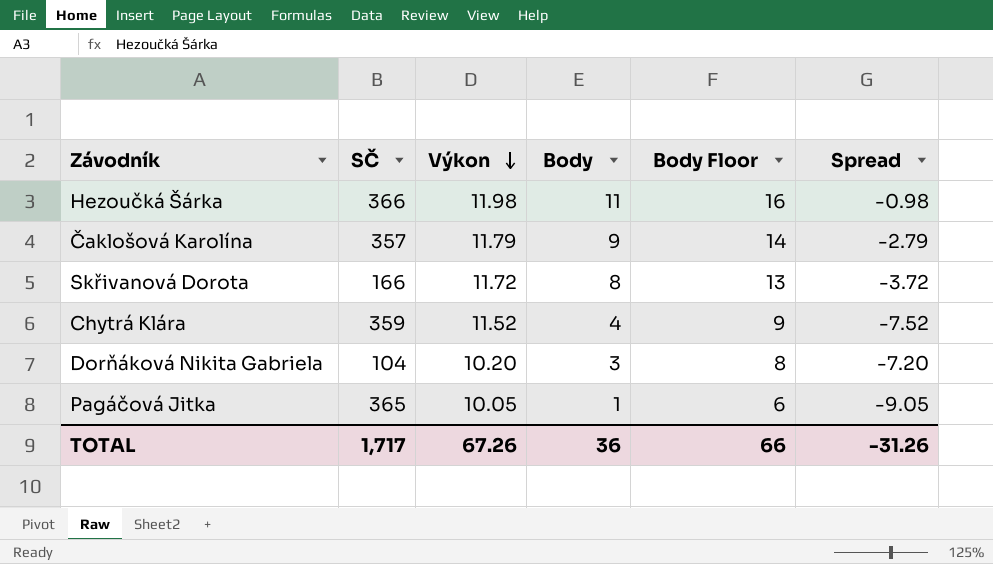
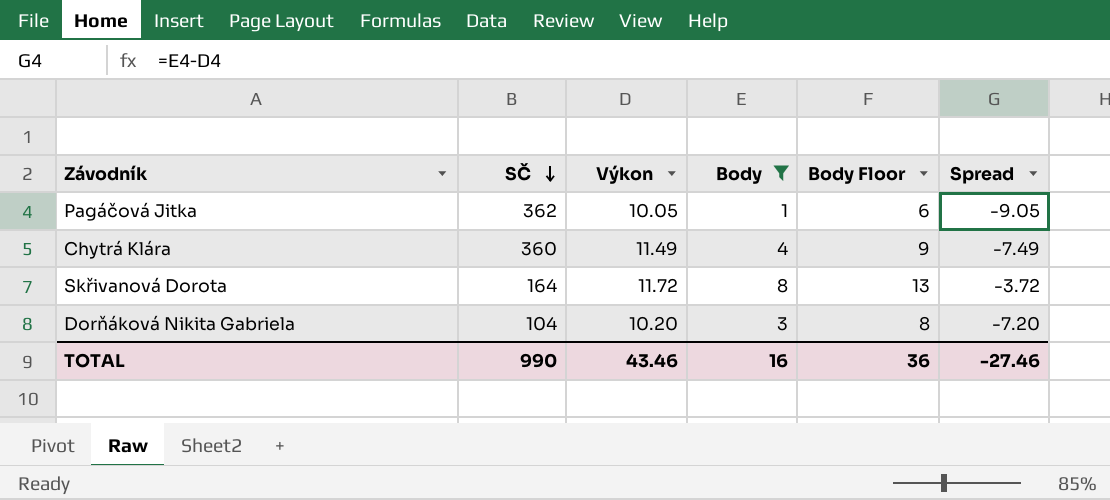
filter: none -> Body <= 8
row order: Výkon descending -> SČ descending
Pagáčová Jitka | SČ: 365 -> 362
Chytrá Klára | SČ: 359 -> 360
Chytrá Klára | Výkon: 11.52 -> 11.49
Chytrá Klára | Spread: -7.52 -> -7.49
Skřivanová Dorota | SČ: 166 -> 164
TOTAL | SČ: 1,717 -> 990
TOTAL | Výkon: 67.26 -> 43.46
TOTAL | Body: 36 -> 16
TOTAL | Body Floor: 66 -> 36
TOTAL | Spread: -31.26 -> -27.46

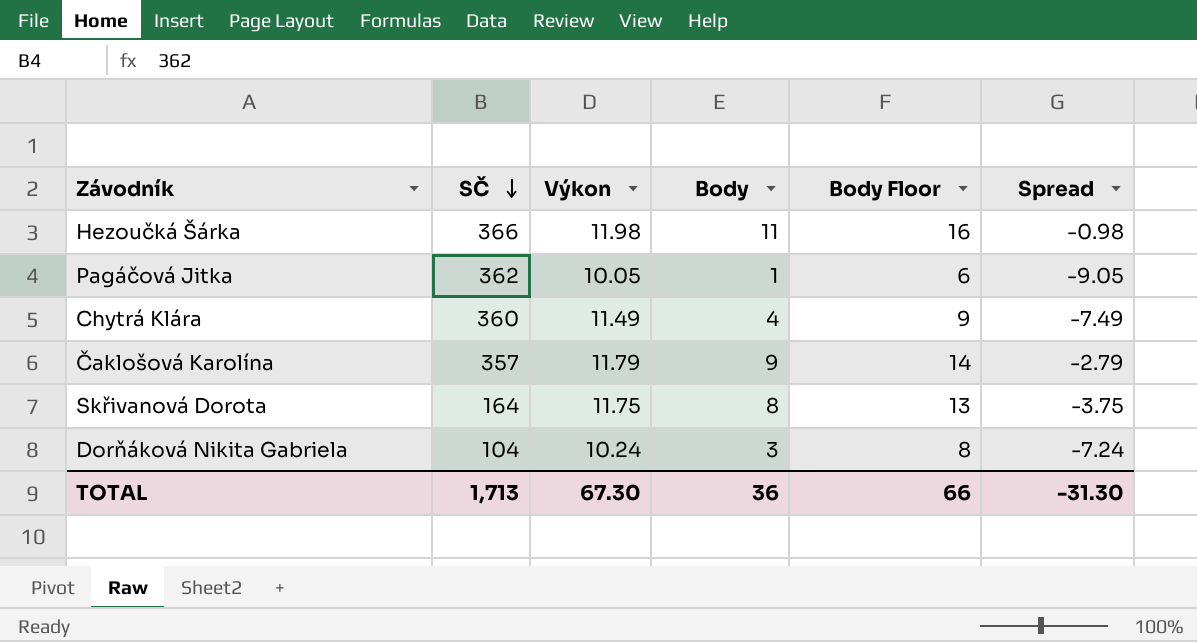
filter: Body <= 8 -> none
Skřivanová Dorota | Výkon: 11.72 -> 11.75
Skřivanová Dorota | Spread: -3.72 -> -3.75
Dorňáková Nikita Gabriela | Výkon: 10.20 -> 10.24
Dorňáková Nikita Gabriela | Spread: -7.20 -> -7.24
TOTAL | SČ: 990 -> 1,713
TOTAL | Výkon: 43.46 -> 67.30
TOTAL | Body: 16 -> 36
TOTAL | Body Floor: 36 -> 66
TOTAL | Spread: -27.46 -> -31.30

